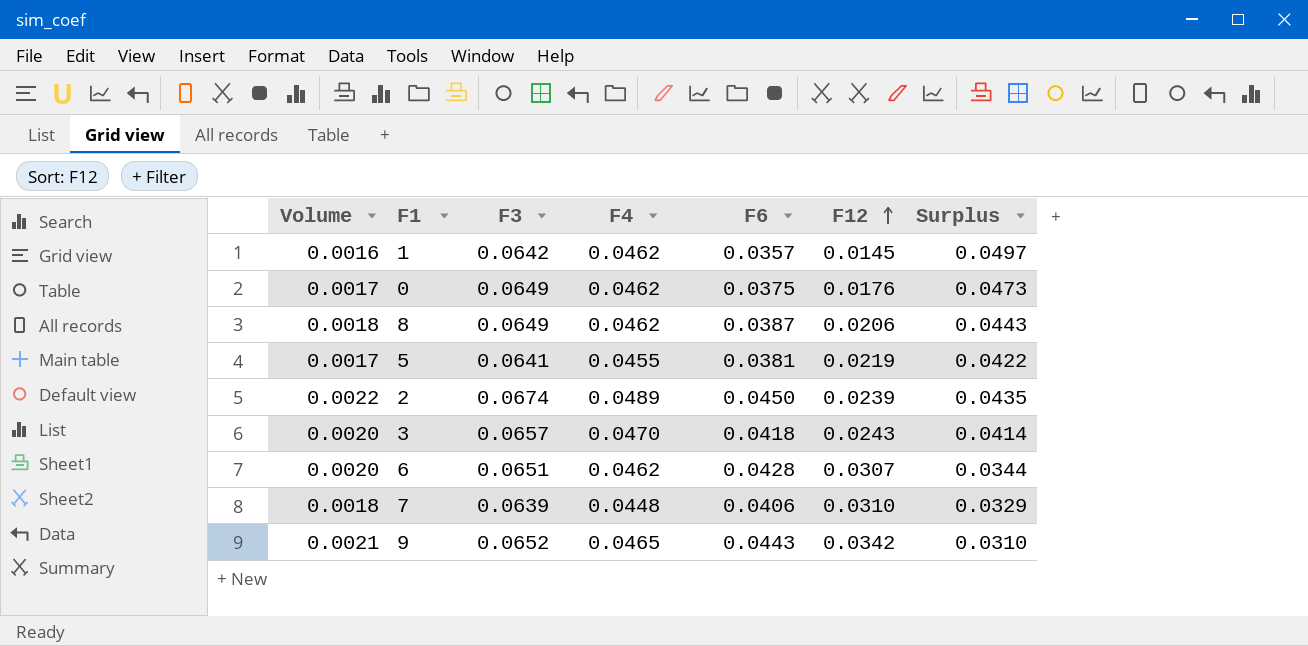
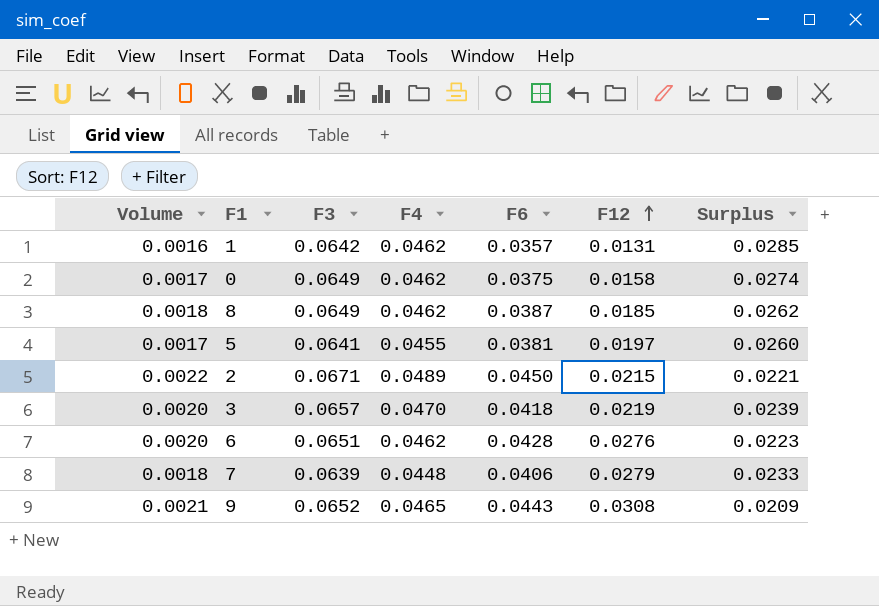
column Surplus | formula: [F3] - [F12] -> [F3] - [F6]
1 | F12: 0.0145 -> 0.0131
0 | F12: 0.0176 -> 0.0158
8 | F12: 0.0206 -> 0.0185
5 | F12: 0.0219 -> 0.0197
2 | F3: 0.0674 -> 0.0671
2 | F12: 0.0239 -> 0.0215
3 | F12: 0.0243 -> 0.0219
6 | F12: 0.0307 -> 0.0276
7 | F12: 0.0310 -> 0.0279
9 | F12: 0.0342 -> 0.0308

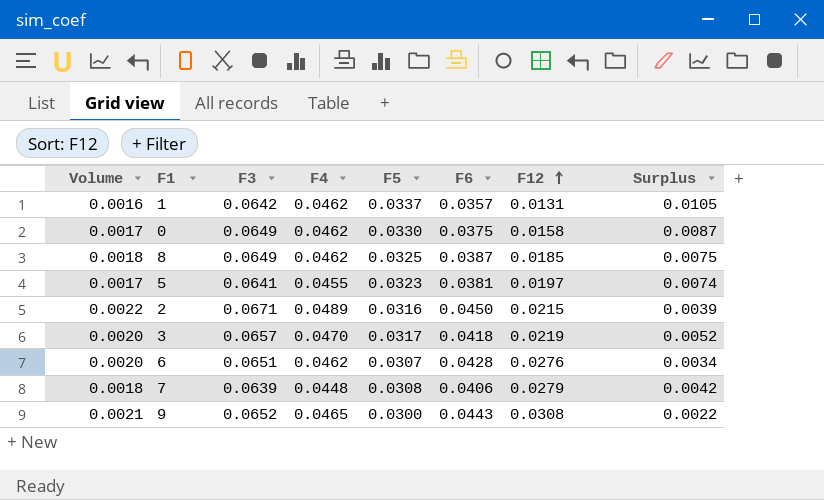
column F5 | position: none -> 5
column Surplus | formula: [F3] - [F6] -> [F4] - [F6]

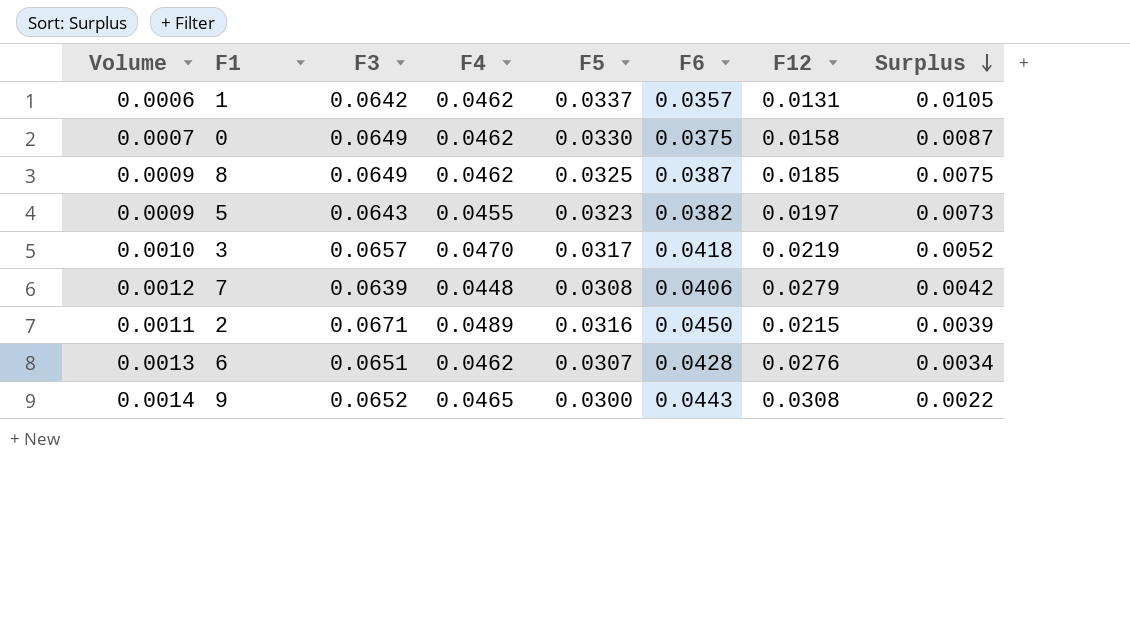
row order: F12 ascending -> Surplus descending
column Volume | formula: [F4] * [F6] -> [F4] * [F12]
5 | F3: 0.0641 -> 0.0643
5 | F6: 0.0381 -> 0.0382
5 | Surplus: 0.0074 -> 0.0073

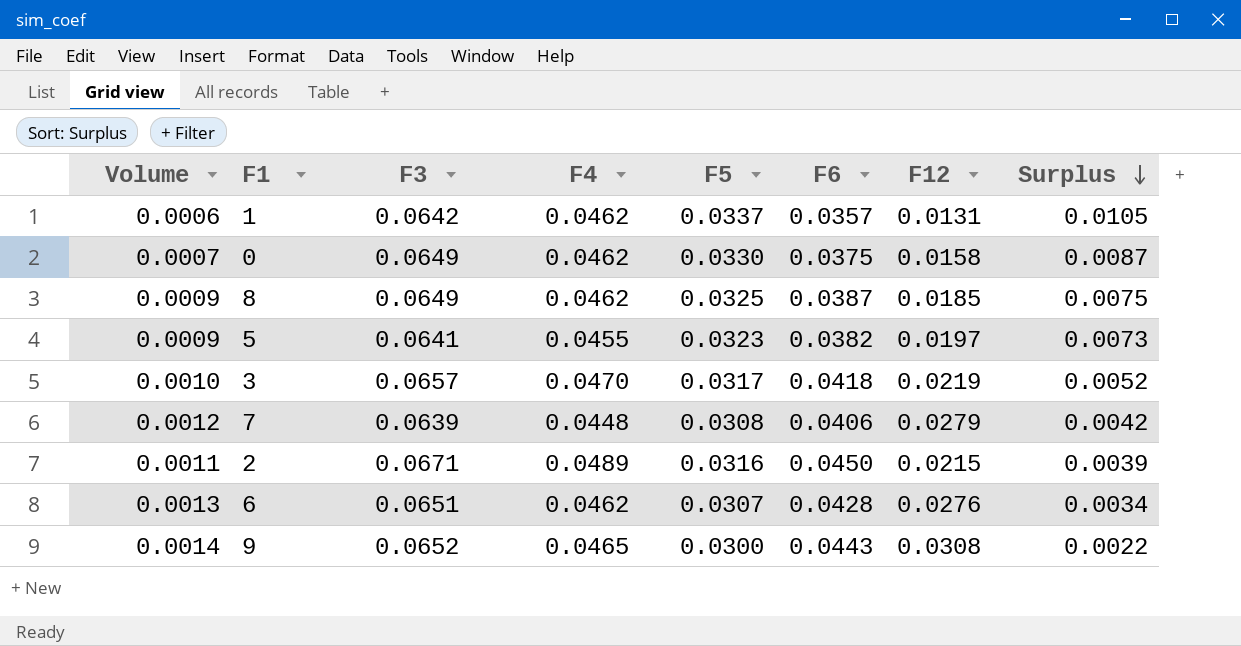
5 | F3: 0.0643 -> 0.0641

